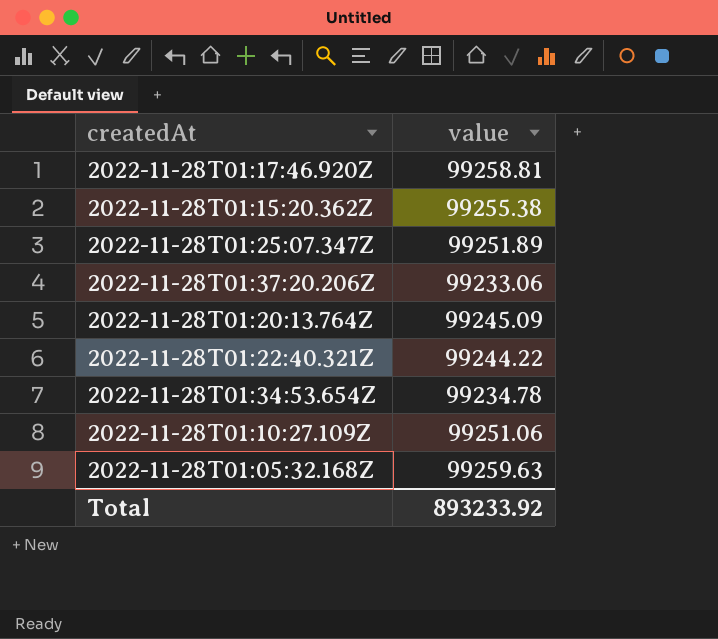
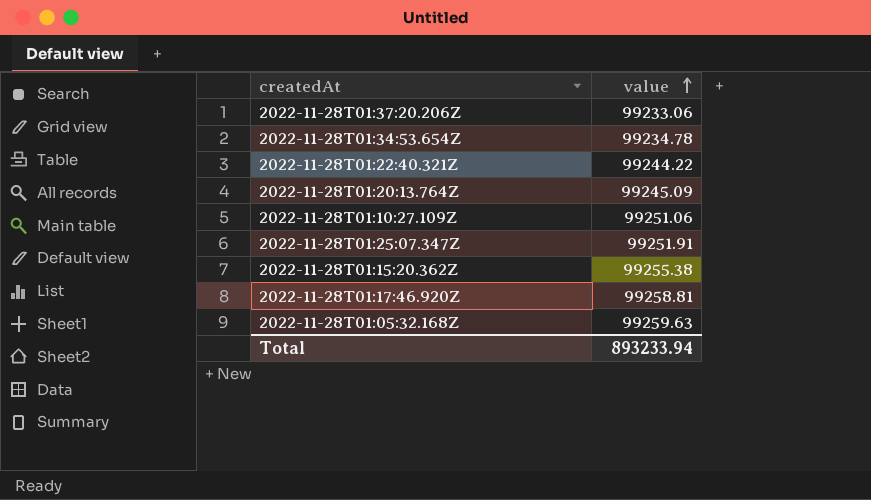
row order: none -> value ascending
2022-11-28T01:25:07.347Z | value: 99251.89 -> 99251.91
Total | value: 893233.92 -> 893233.94

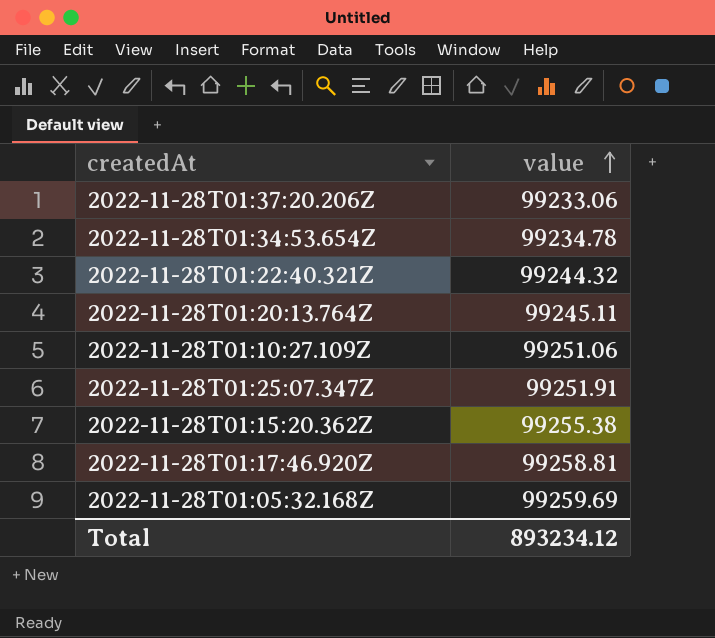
2022-11-28T01:22:40.321Z | value: 99244.22 -> 99244.32
2022-11-28T01:20:13.764Z | value: 99245.09 -> 99245.11
2022-11-28T01:05:32.168Z | value: 99259.63 -> 99259.69
Total | value: 893233.94 -> 893234.12

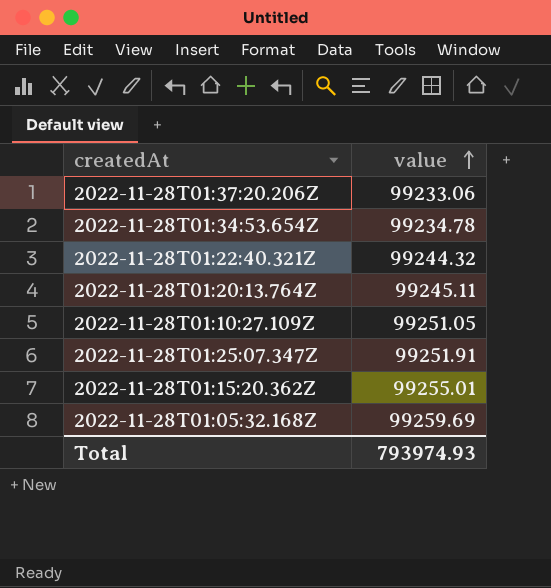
row 2022-11-28T01:17:46.920Z: 99258.81 -> none
2022-11-28T01:10:27.109Z | value: 99251.06 -> 99251.05
2022-11-28T01:15:20.362Z | value: 99255.38 -> 99255.01
Total | value: 893234.12 -> 793974.93

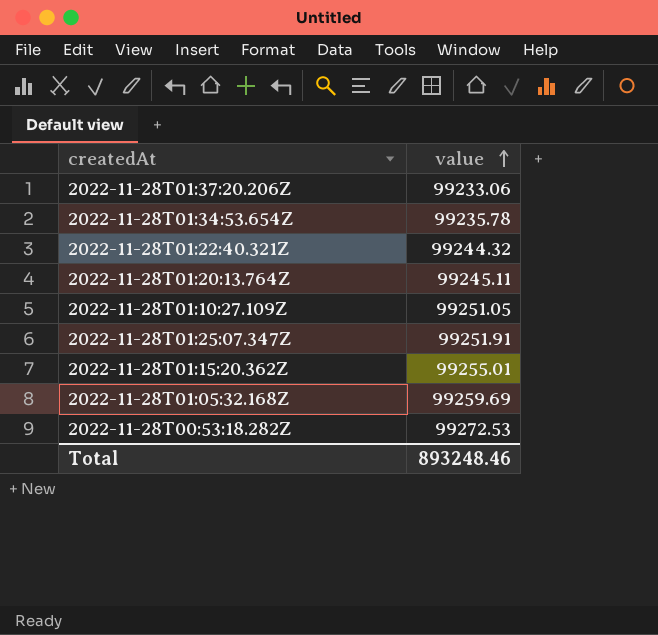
2022-11-28T01:34:53.654Z | value: 99234.78 -> 99235.78
row 2022-11-28T00:53:18.282Z: none -> 99272.53
Total | value: 793974.93 -> 893248.46

